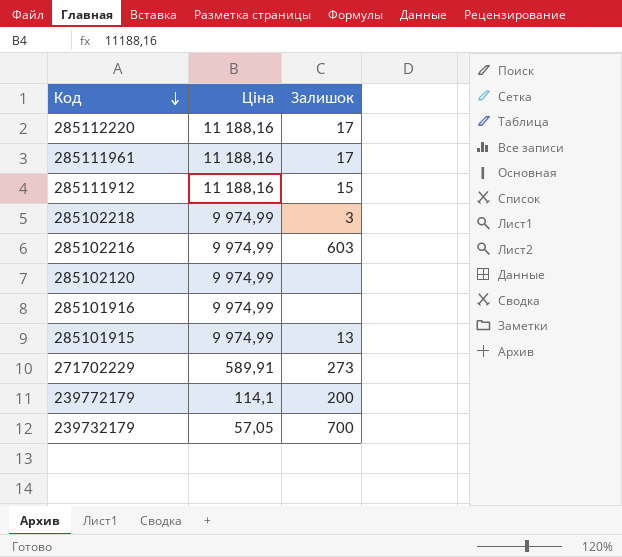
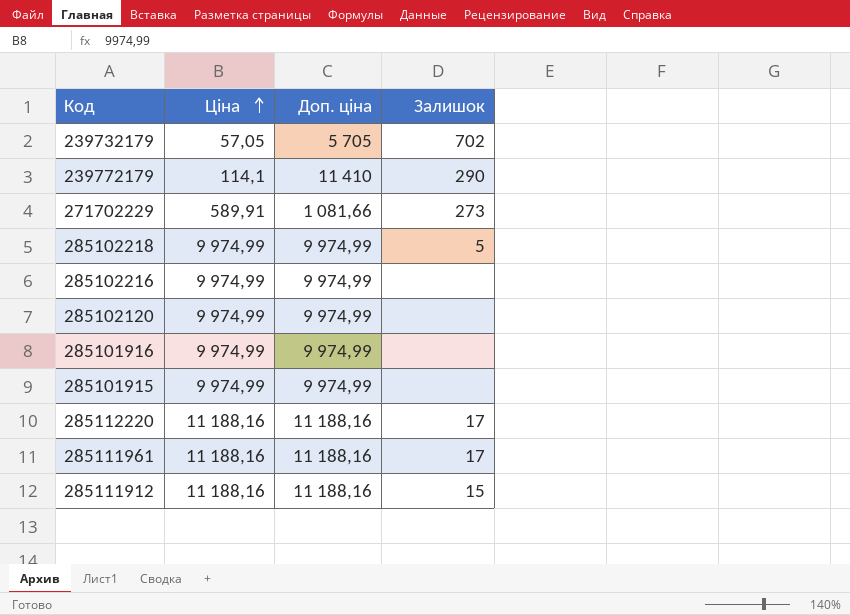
row order: Код descending -> Ціна ascending
column Доп. ціна | position: none -> 3
239732179 | Залишок: 700 -> 702
239772179 | Залишок: 200 -> 290
285102218 | Залишок: 3 -> 5
285102216 | Залишок: 603 -> none
285101915 | Залишок: 13 -> none

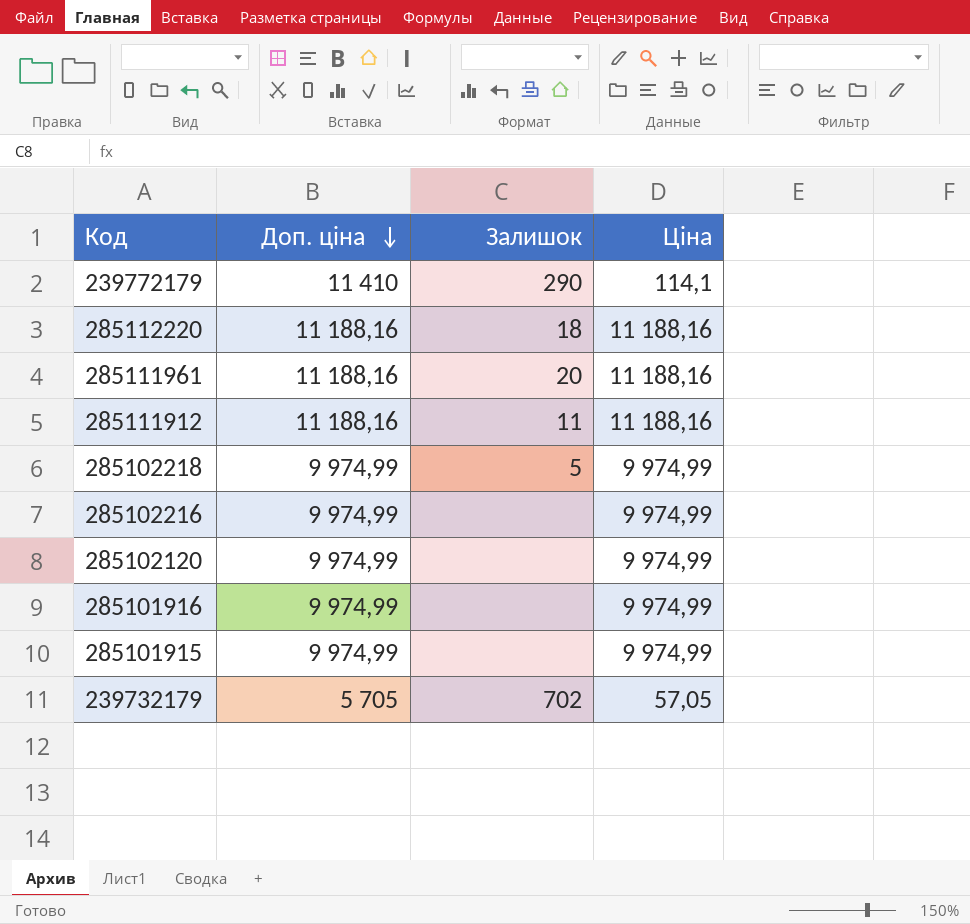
row order: Ціна ascending -> Доп. ціна descending
column Ціна | position: 2 -> 4
row 271702229: 589,91 | 1 081,66 | 273 -> none
285112220 | Залишок: 17 -> 18
285111961 | Залишок: 17 -> 20
285111912 | Залишок: 15 -> 11

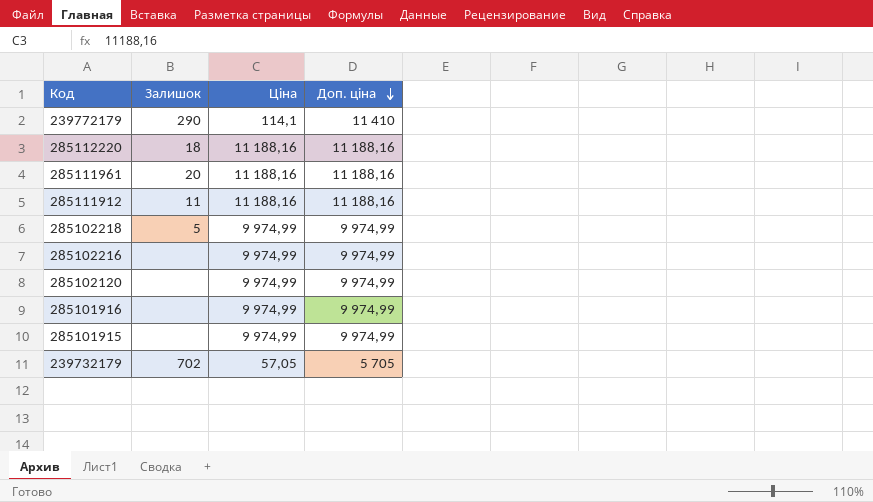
column Доп. ціна | position: 2 -> 4

